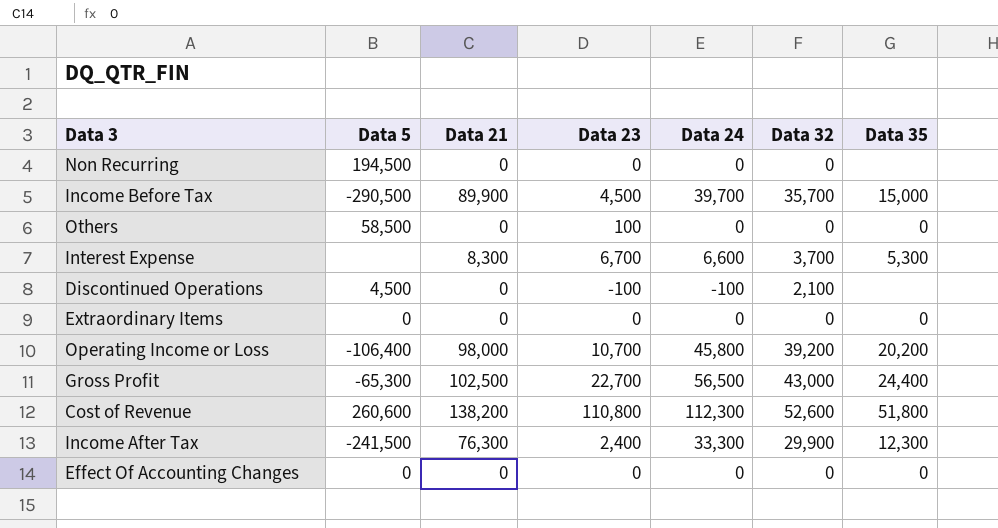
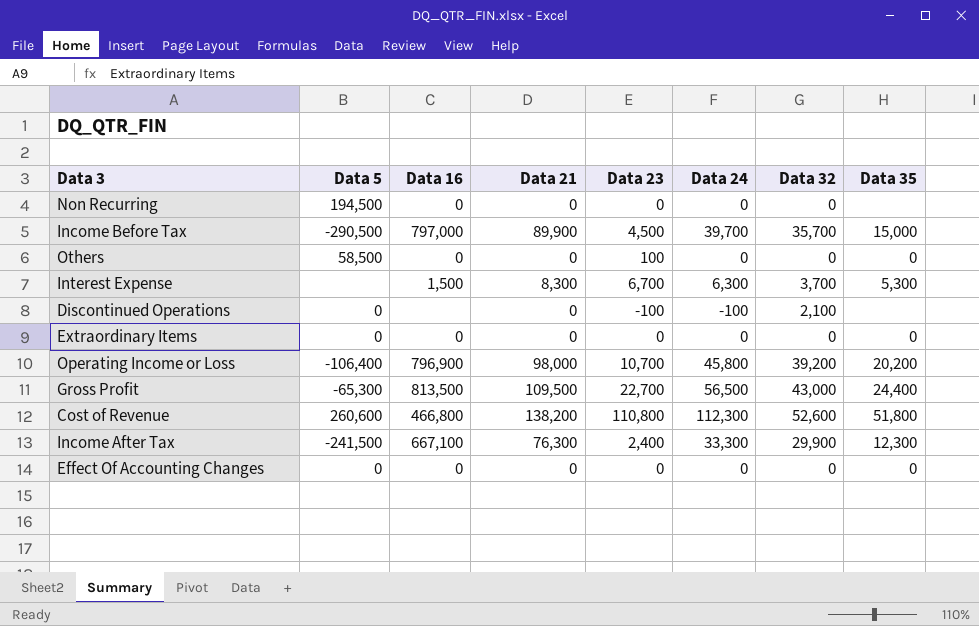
column Data 16 | position: none -> 3
Interest Expense | Data 24: 6,600 -> 6,300
Discontinued Operations | Data 5: 4,500 -> 0
Gross Profit | Data 21: 102,500 -> 109,500

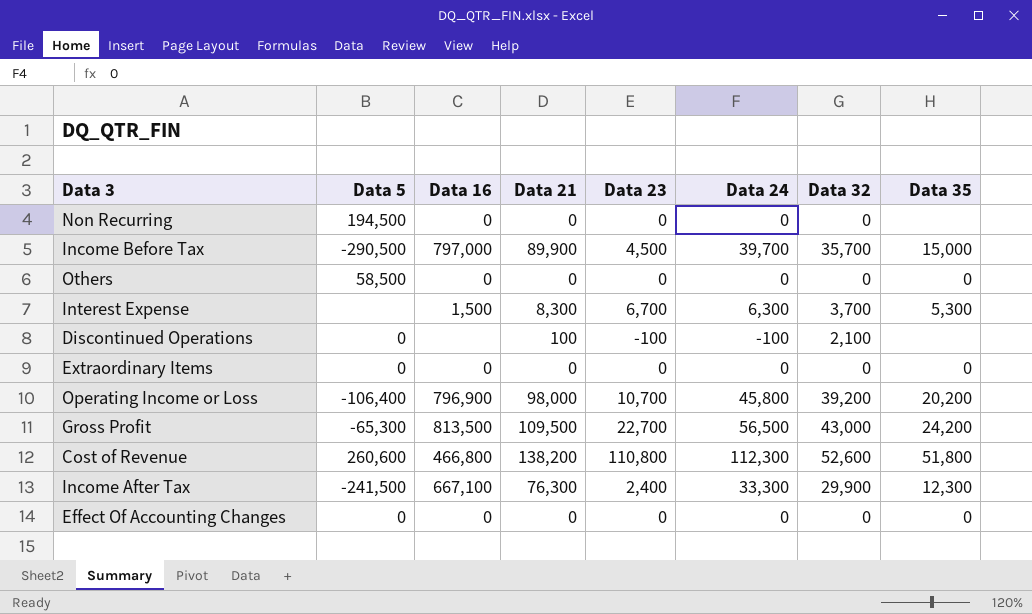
Others | Data 23: 100 -> 0
Discontinued Operations | Data 21: 0 -> 100
Gross Profit | Data 35: 24,400 -> 24,200

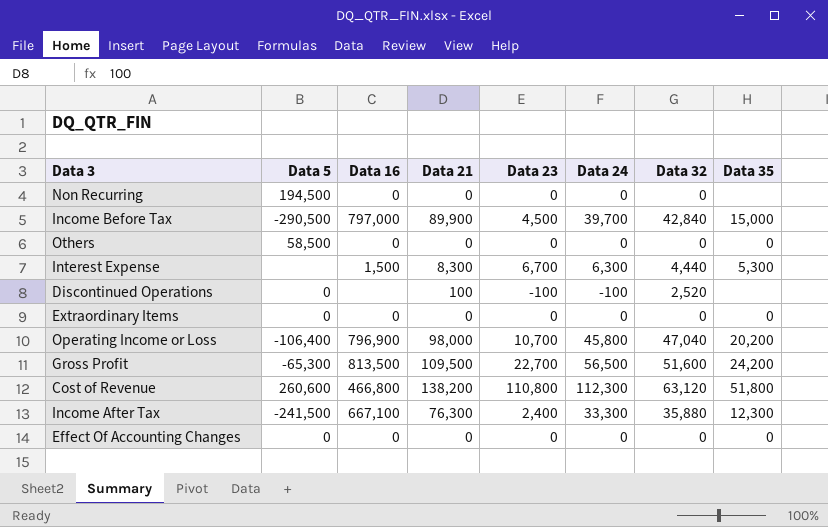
Income Before Tax | Data 32: 35,700 -> 42,840
Interest Expense | Data 32: 3,700 -> 4,440
Discontinued Operations | Data 32: 2,100 -> 2,520
Operating Income or Loss | Data 32: 39,200 -> 47,040
Gross Profit | Data 32: 43,000 -> 51,600
Cost of Revenue | Data 32: 52,600 -> 63,120
Income After Tax | Data 32: 29,900 -> 35,880

